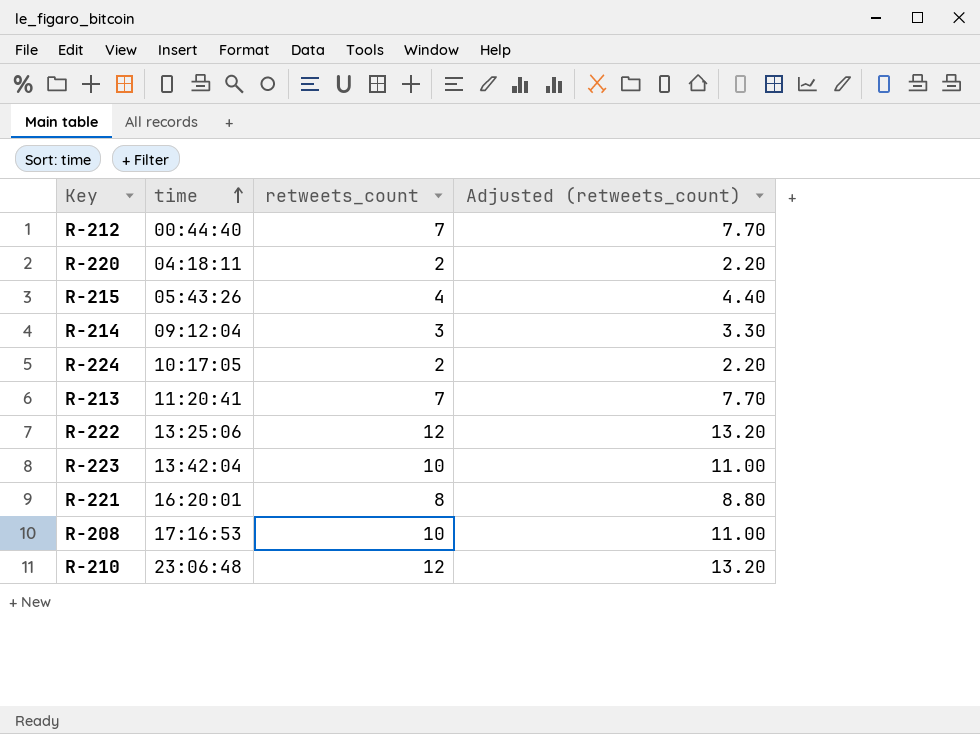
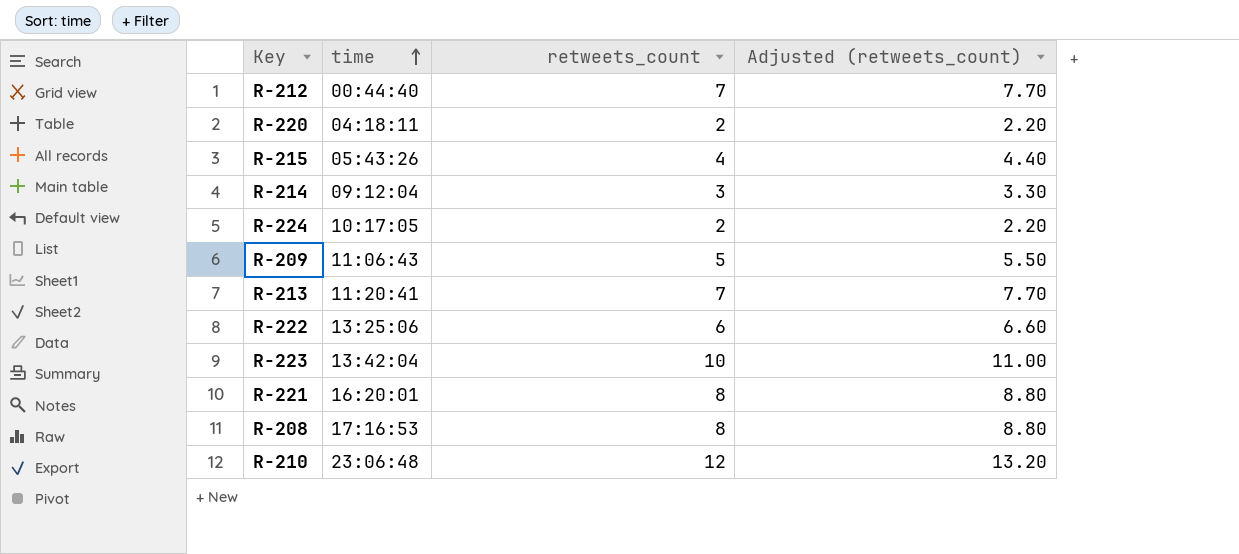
row R-209: none -> 11:06:43 | 5 | 5.50
R-222 | retweets_count: 12 -> 6
R-222 | Adjusted (retweets_count): 13.20 -> 6.60
R-208 | retweets_count: 10 -> 8
R-208 | Adjusted (retweets_count): 11.00 -> 8.80

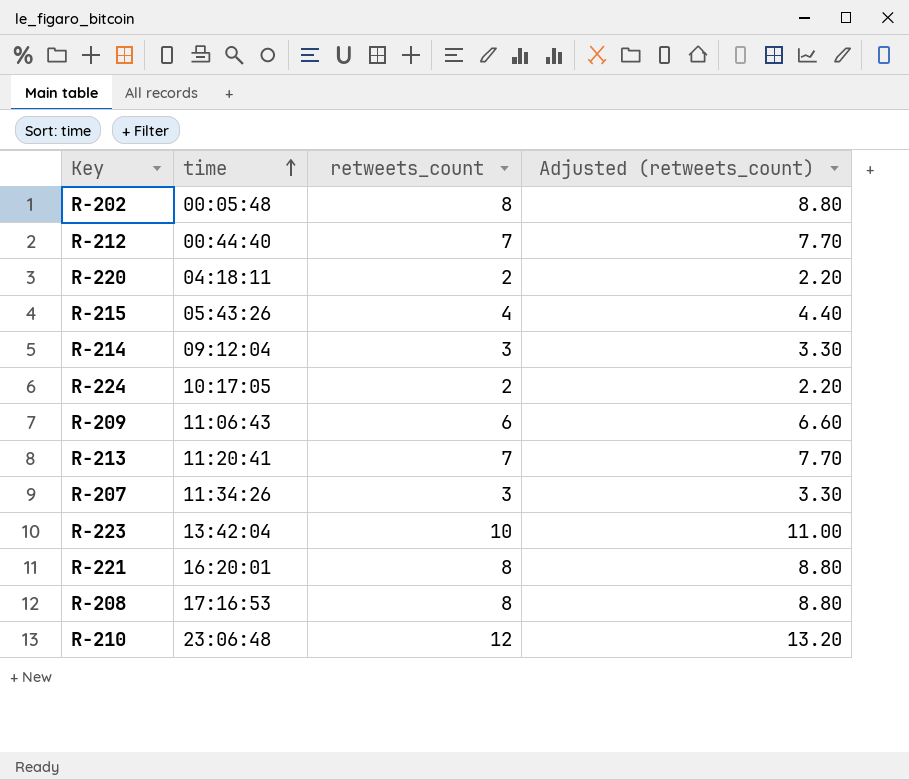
row R-222: 13:25:06 | 6 | 6.60 -> none
row R-202: none -> 00:05:48 | 8 | 8.80
R-209 | retweets_count: 5 -> 6
R-209 | Adjusted (retweets_count): 5.50 -> 6.60
row R-207: none -> 11:34:26 | 3 | 3.30

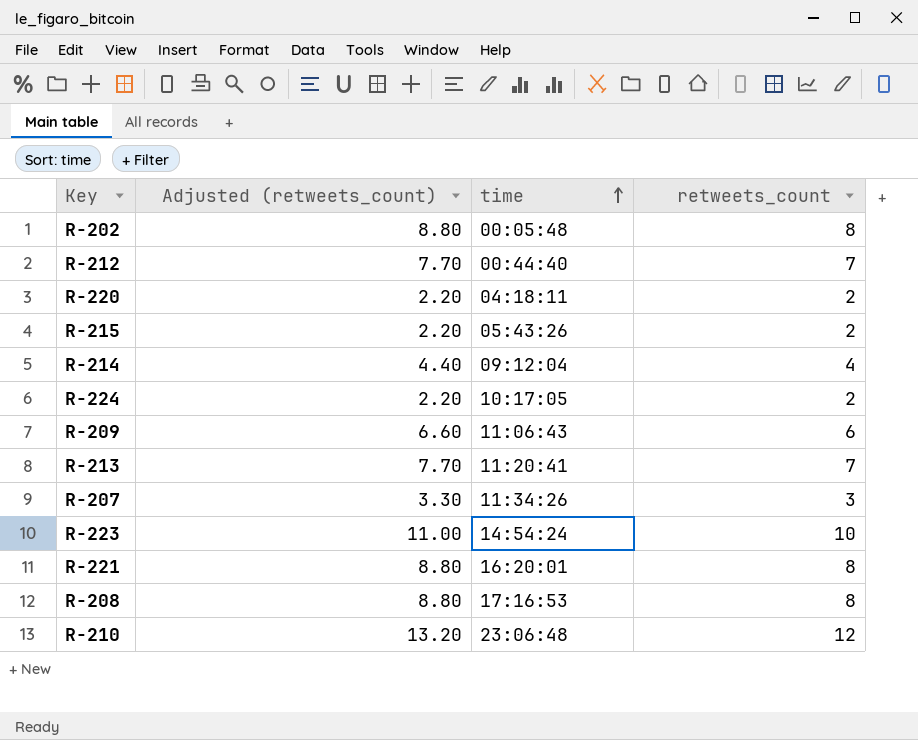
column Adjusted (retweets_count) | position: 4 -> 2
R-215 | Adjusted (retweets_count): 4.40 -> 2.20
R-215 | retweets_count: 4 -> 2
R-214 | Adjusted (retweets_count): 3.30 -> 4.40
R-214 | retweets_count: 3 -> 4
R-223 | time: 13:42:04 -> 14:54:24

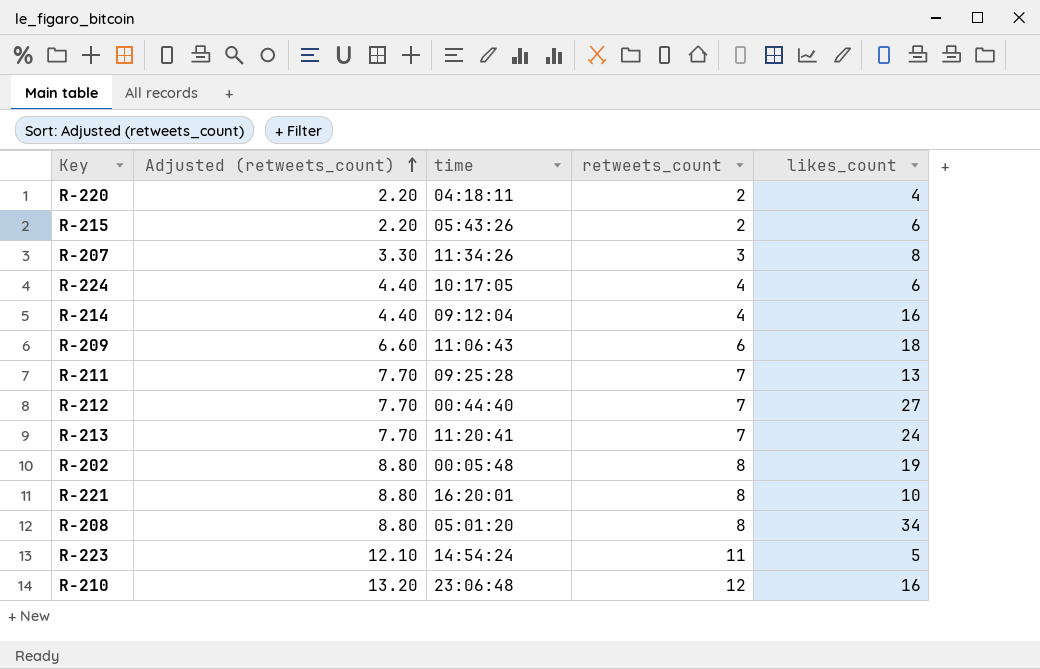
row order: time ascending -> Adjusted (retweets_count) ascending
column likes_count | position: none -> 5
R-224 | Adjusted (retweets_count): 2.20 -> 4.40
R-224 | retweets_count: 2 -> 4
row R-211: none -> 7.70 | 09:25:28 | 7 | 13
R-208 | time: 17:16:53 -> 05:01:20
R-223 | Adjusted (retweets_count): 11.00 -> 12.10
R-223 | retweets_count: 10 -> 11

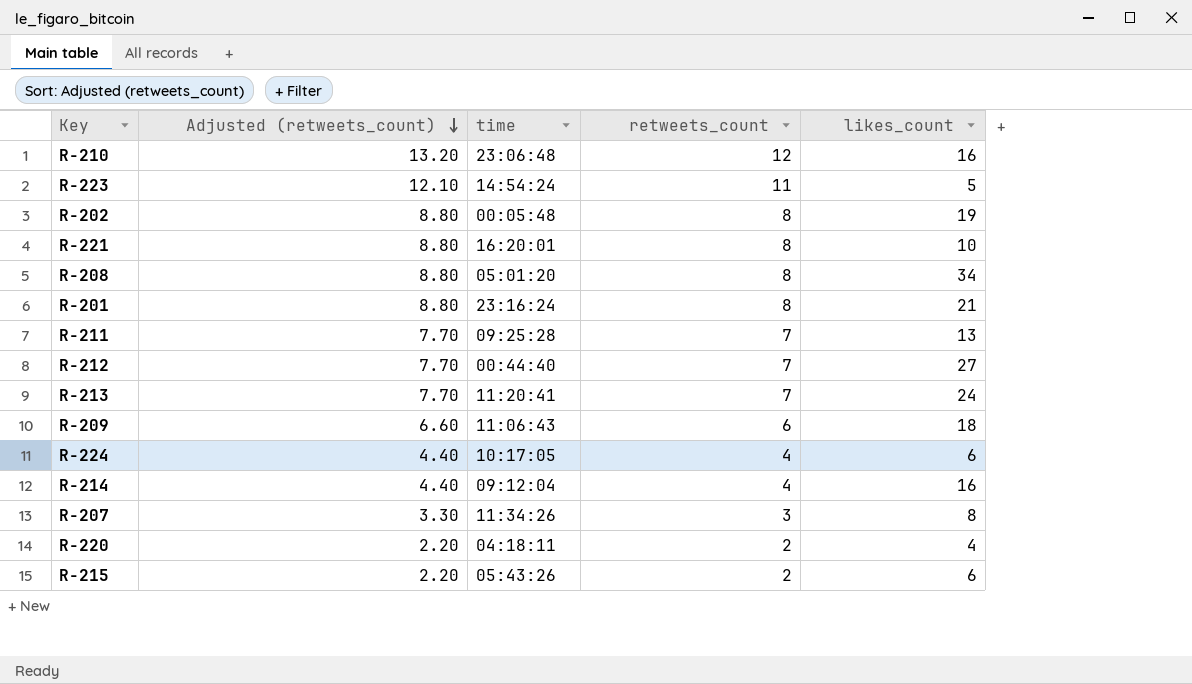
row order: Adjusted (retweets_count) ascending -> Adjusted (retweets_count) descending
row R-201: none -> 8.80 | 23:16:24 | 8 | 21

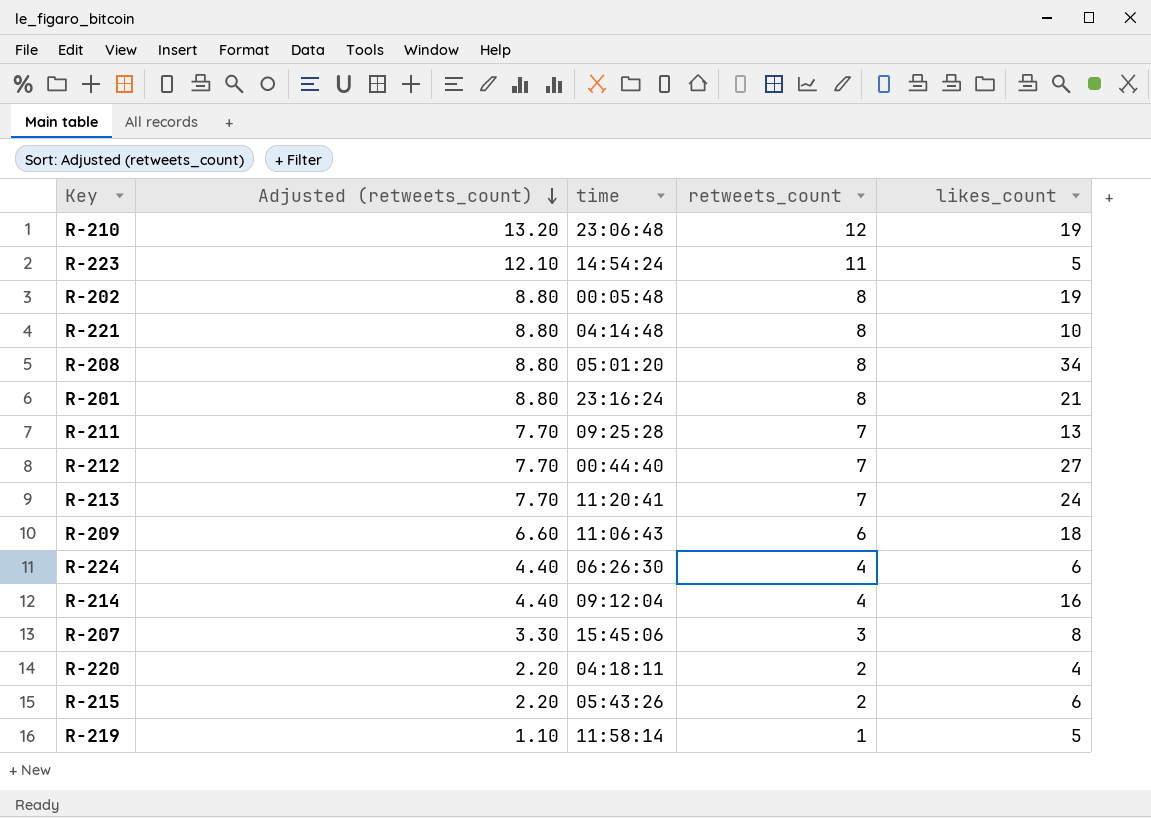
R-210 | likes_count: 16 -> 19
R-221 | time: 16:20:01 -> 04:14:48
R-224 | time: 10:17:05 -> 06:26:30
R-207 | time: 11:34:26 -> 15:45:06
row R-219: none -> 1.10 | 11:58:14 | 1 | 5

